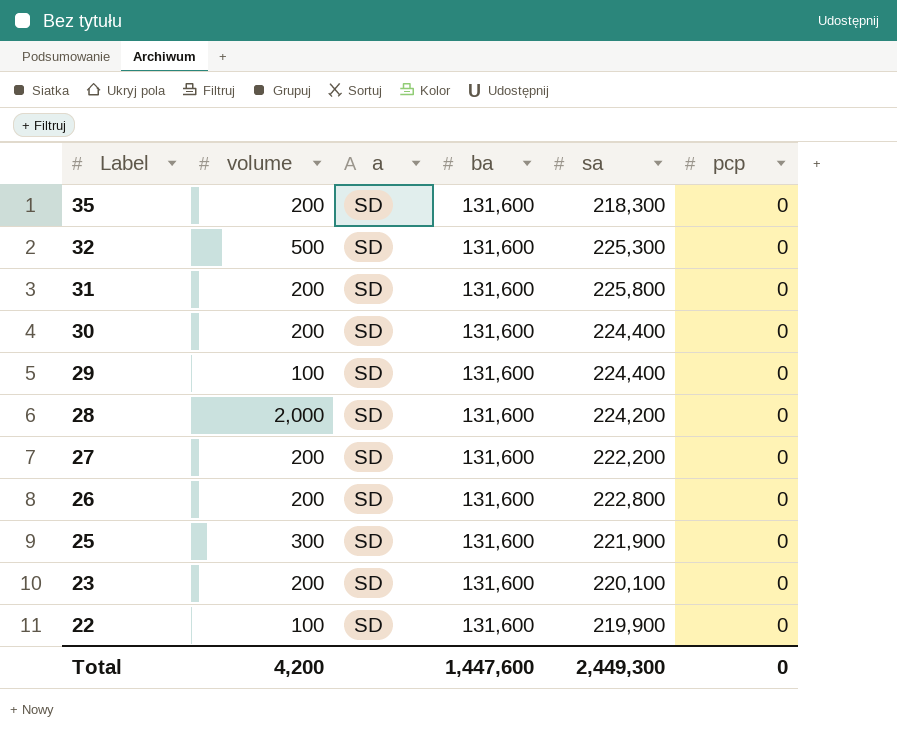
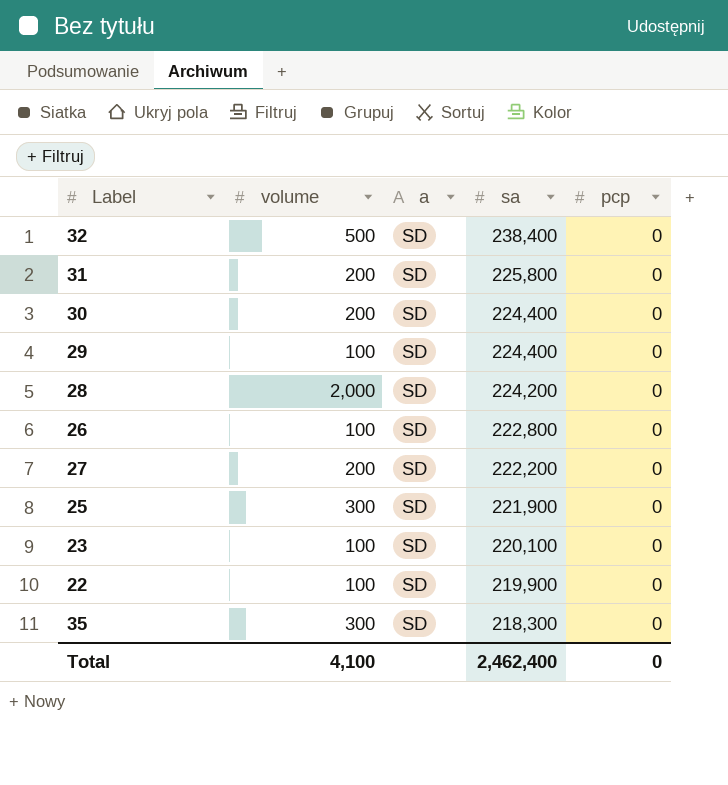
row order: Label descending -> sa descending
column ba | position: 4 -> none
32 | sa: 225,300 -> 238,400
26 | volume: 200 -> 100
23 | volume: 200 -> 100
35 | volume: 200 -> 300
Total | volume: 4,200 -> 4,100
Total | sa: 2,449,300 -> 2,462,400

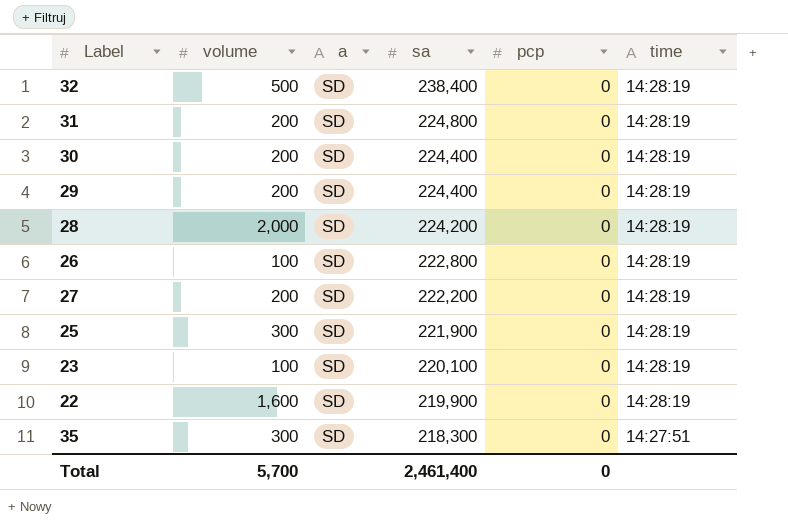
column time | position: none -> 6
31 | sa: 225,800 -> 224,800
29 | volume: 100 -> 200
22 | volume: 100 -> 1,600
Total | volume: 4,100 -> 5,700
Total | sa: 2,462,400 -> 2,461,400

